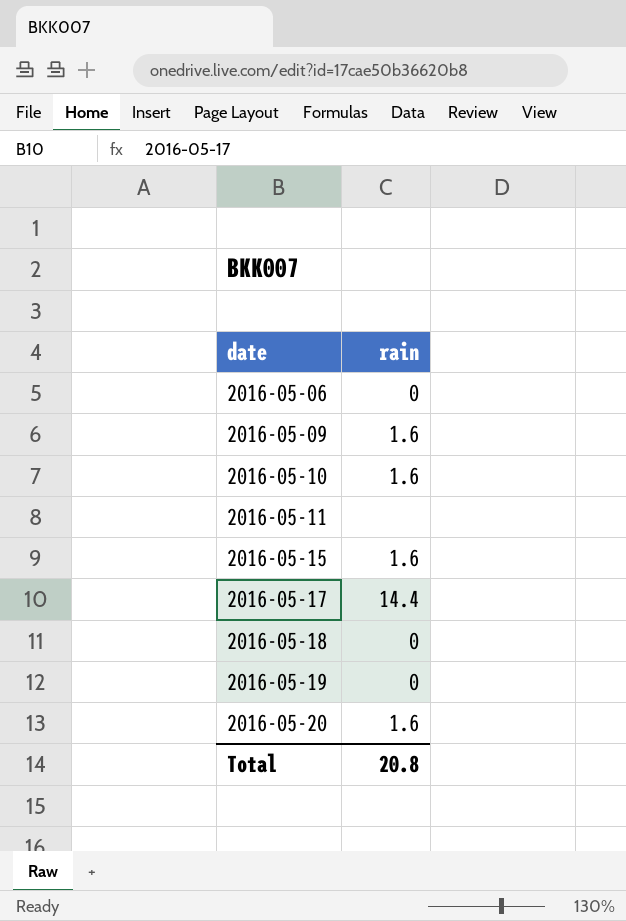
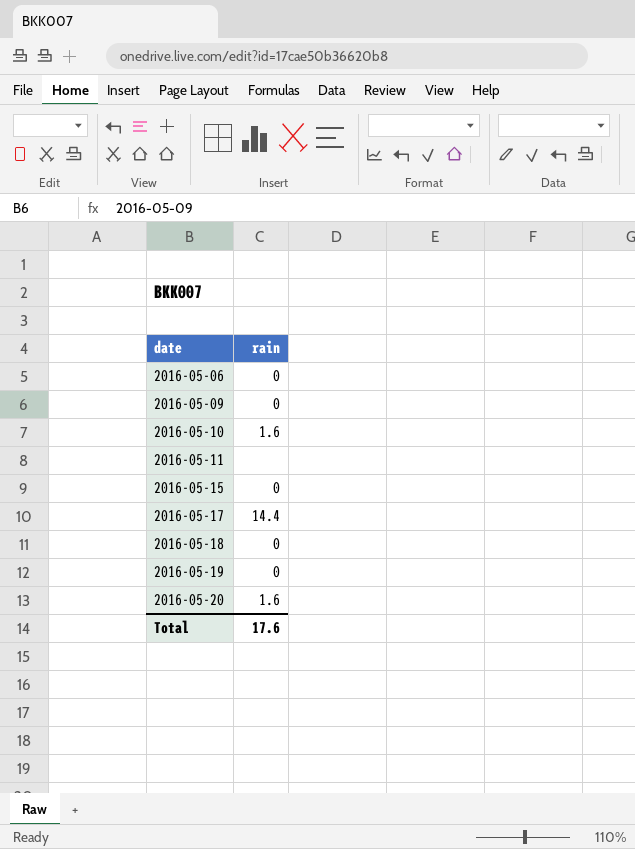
2016-05-09 | rain: 1.6 -> 0
2016-05-15 | rain: 1.6 -> 0
Total | rain: 20.8 -> 17.6

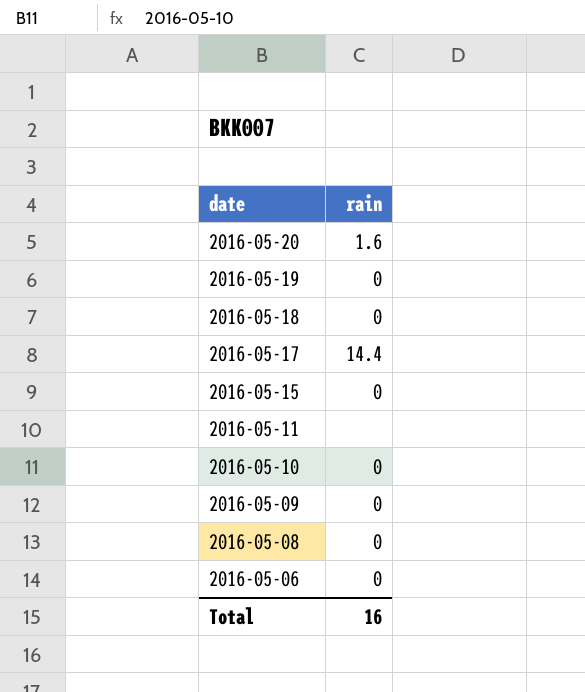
row order: date ascending -> date descending
2016-05-10 | rain: 1.6 -> 0
row 2016-05-08: none -> 0
Total | rain: 17.6 -> 16

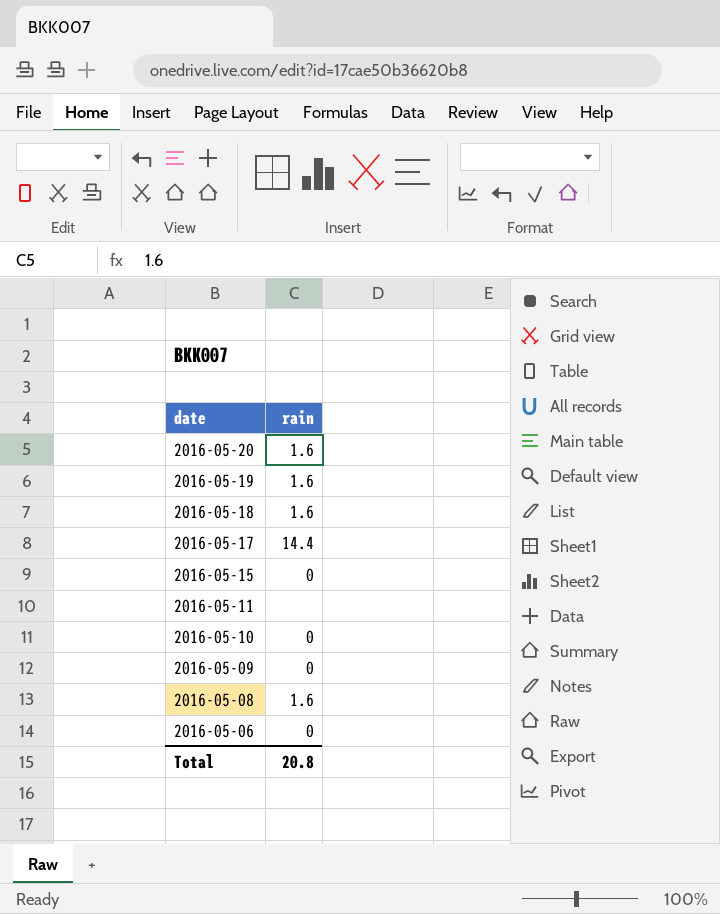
2016-05-19 | rain: 0 -> 1.6
2016-05-18 | rain: 0 -> 1.6
2016-05-08 | rain: 0 -> 1.6
Total | rain: 16 -> 20.8

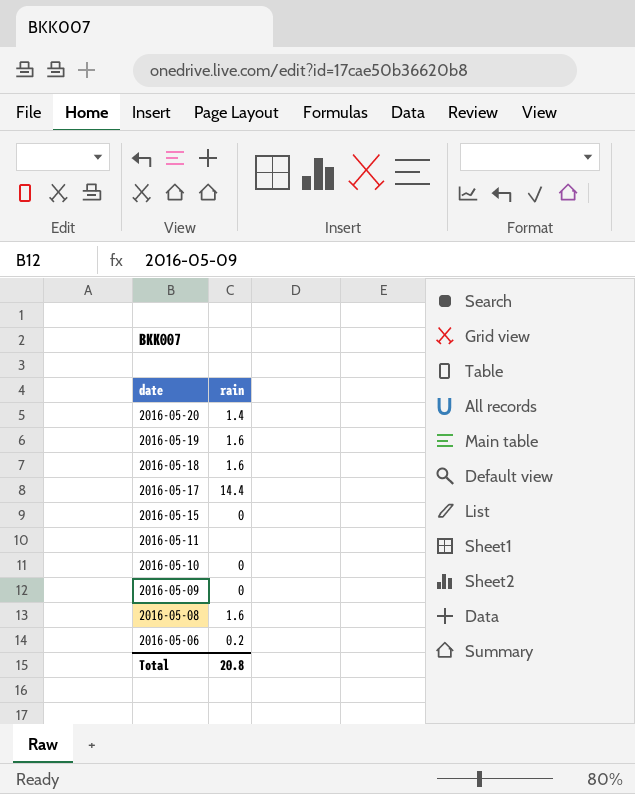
2016-05-20 | rain: 1.6 -> 1.4
2016-05-06 | rain: 0 -> 0.2

